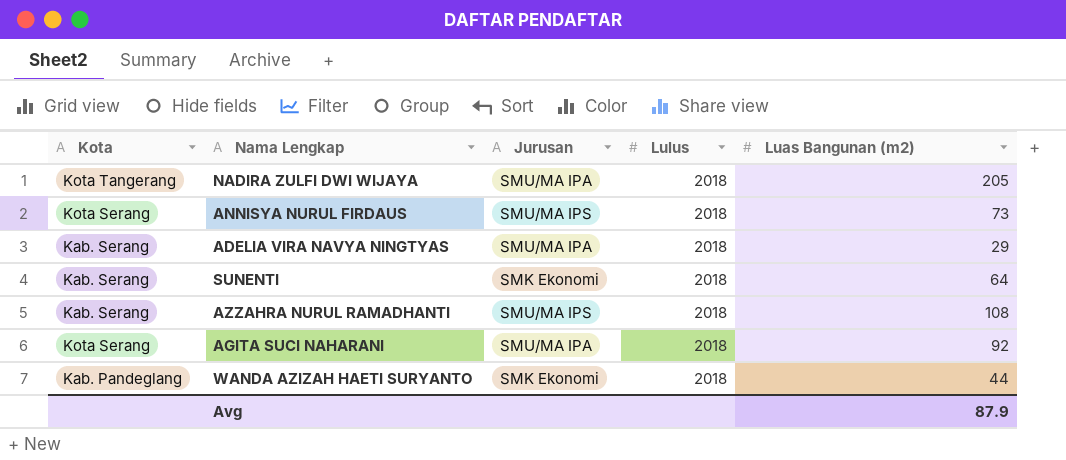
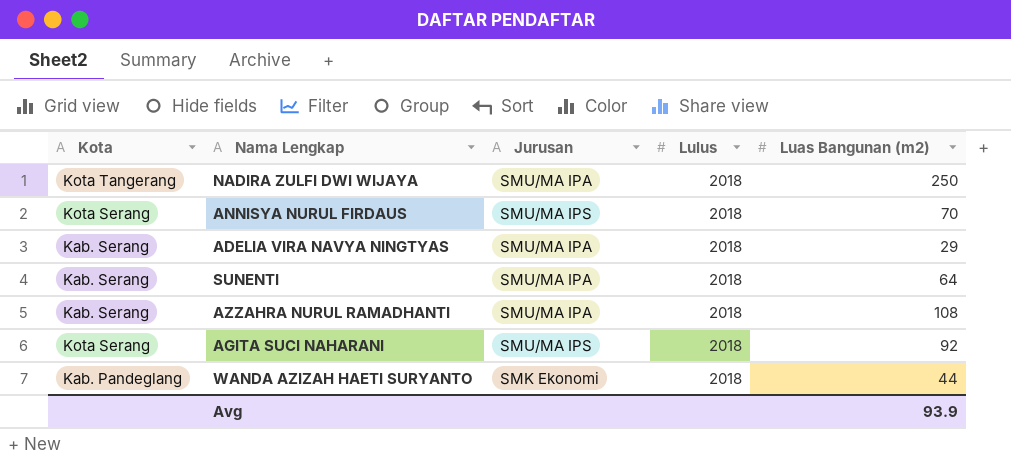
NADIRA ZULFI DWI WIJAYA | Luas Bangunan (m2): 205 -> 250
ANNISYA NURUL FIRDAUS | Luas Bangunan (m2): 73 -> 70
SUNENTI | Jurusan: SMK Ekonomi -> SMU/MA IPA
AZZAHRA NURUL RAMADHANTI | Jurusan: SMU/MA IPS -> SMU/MA IPA
AGITA SUCI NAHARANI | Jurusan: SMU/MA IPA -> SMU/MA IPS
Avg | Luas Bangunan (m2): 87.9 -> 93.9

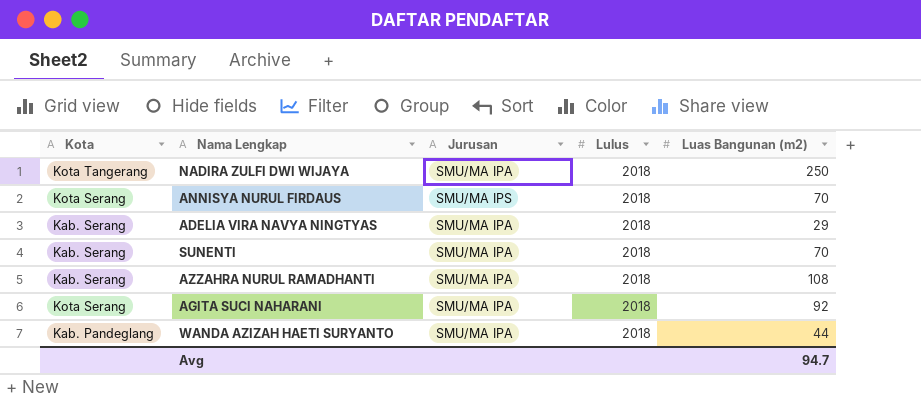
SUNENTI | Luas Bangunan (m2): 64 -> 70
AGITA SUCI NAHARANI | Jurusan: SMU/MA IPS -> SMU/MA IPA
WANDA AZIZAH HAETI SURYANTO | Jurusan: SMK Ekonomi -> SMU/MA IPA
Avg | Luas Bangunan (m2): 93.9 -> 94.7

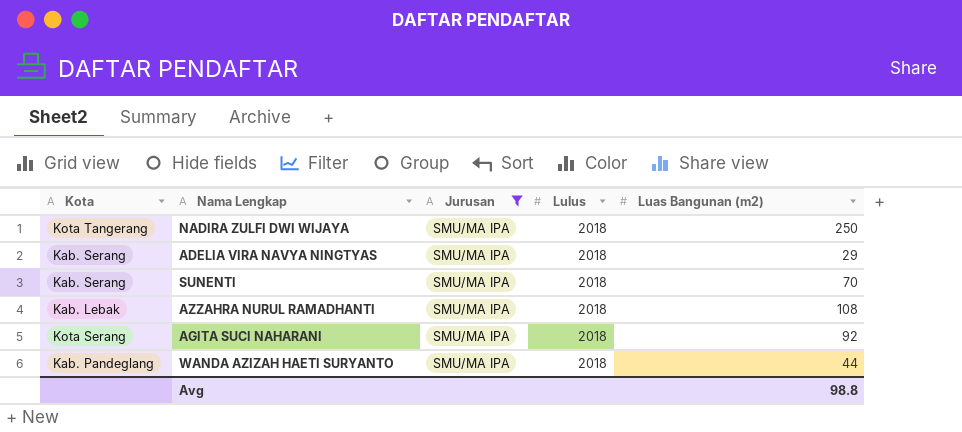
filter: none -> Jurusan = SMU/MA IPA
AZZAHRA NURUL RAMADHANTI | Kota: Kab. Serang -> Kab. Lebak
Avg | Luas Bangunan (m2): 94.7 -> 98.8

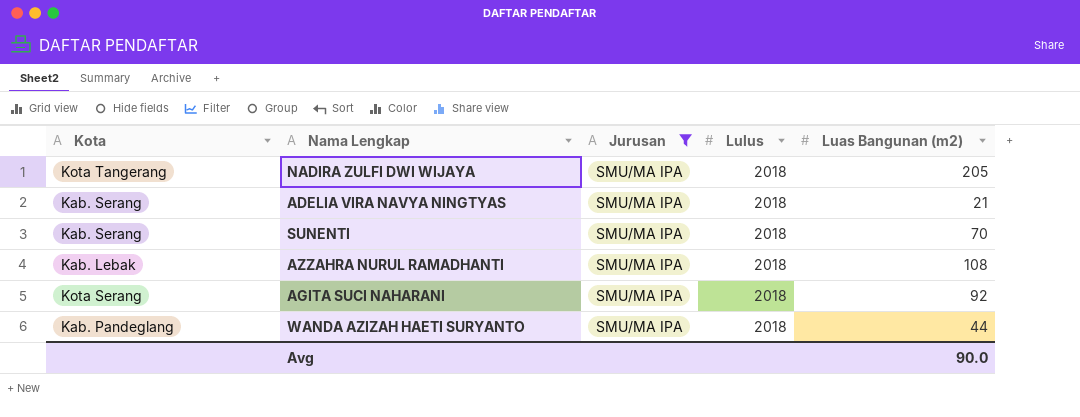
NADIRA ZULFI DWI WIJAYA | Luas Bangunan (m2): 250 -> 205
ADELIA VIRA NAVYA NINGTYAS | Luas Bangunan (m2): 29 -> 21
Avg | Luas Bangunan (m2): 98.8 -> 90.0

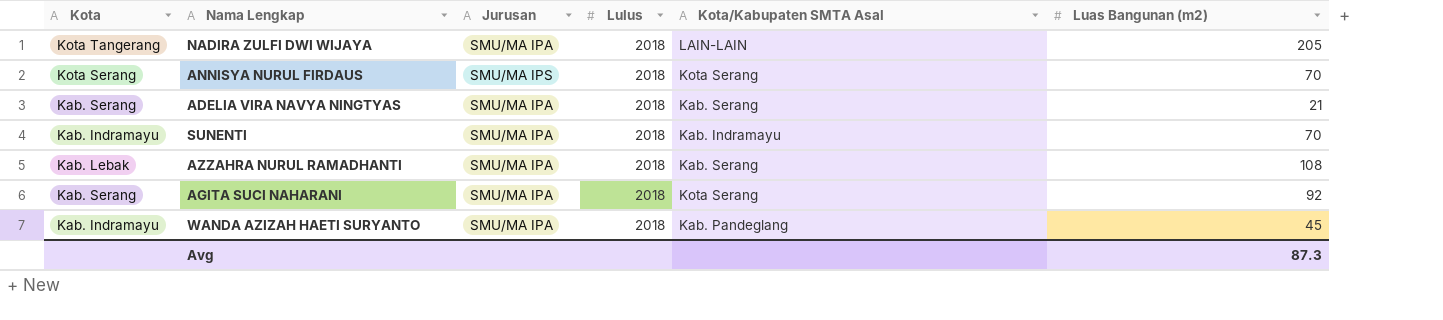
filter: Jurusan = SMU/MA IPA -> none
column Kota/Kabupaten SMTA Asal | position: none -> 5
SUNENTI | Kota: Kab. Serang -> Kab. Indramayu
AGITA SUCI NAHARANI | Kota: Kota Serang -> Kab. Serang
WANDA AZIZAH HAETI SURYANTO | Kota: Kab. Pandeglang -> Kab. Indramayu
WANDA AZIZAH HAETI SURYANTO | Luas Bangunan (m2): 44 -> 45
Avg | Luas Bangunan (m2): 90.0 -> 87.3

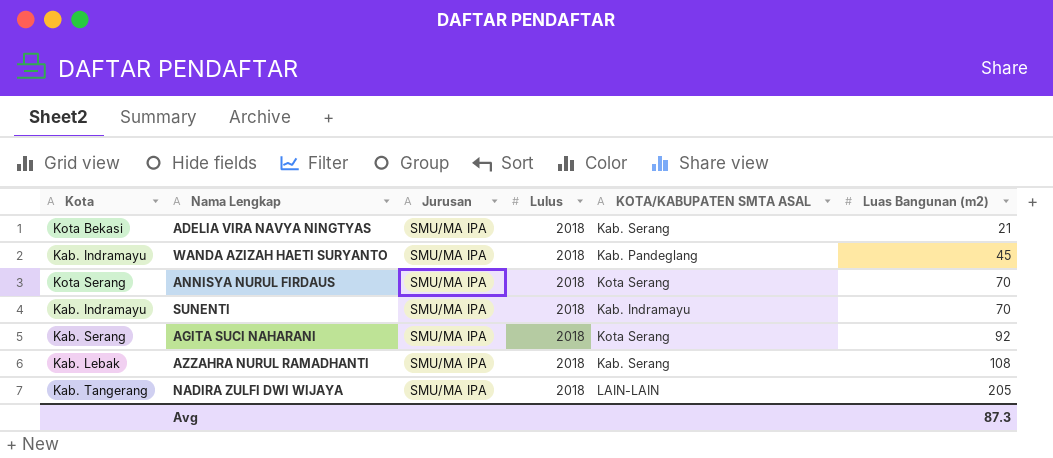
row order: none -> Luas Bangunan (m2) ascending
column name: Kota/Kabupaten SMTA Asal -> KOTA/KABUPATEN SMTA ASAL
ADELIA VIRA NAVYA NINGTYAS | Kota: Kab. Serang -> Kota Bekasi
ANNISYA NURUL FIRDAUS | Jurusan: SMU/MA IPS -> SMU/MA IPA
NADIRA ZULFI DWI WIJAYA | Kota: Kota Tangerang -> Kab. Tangerang

